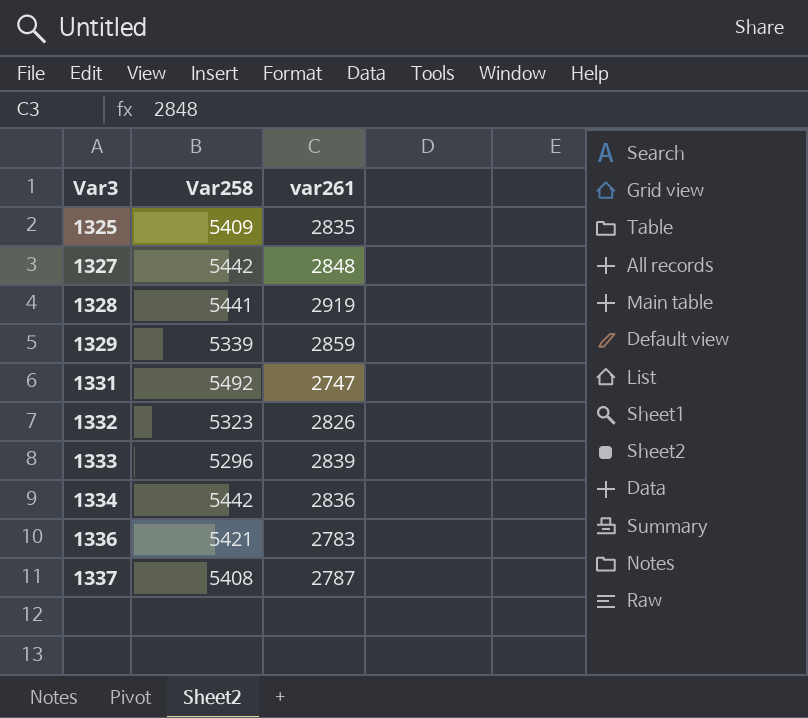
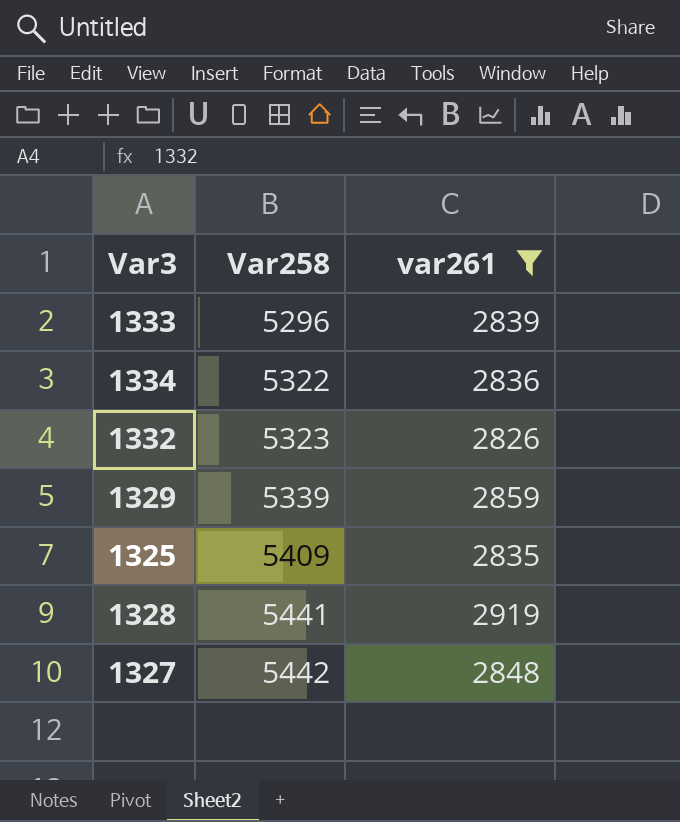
filter: none -> var261 >= 2826
row order: Var3 ascending -> Var258 ascending
1334 | Var258: 5442 -> 5322

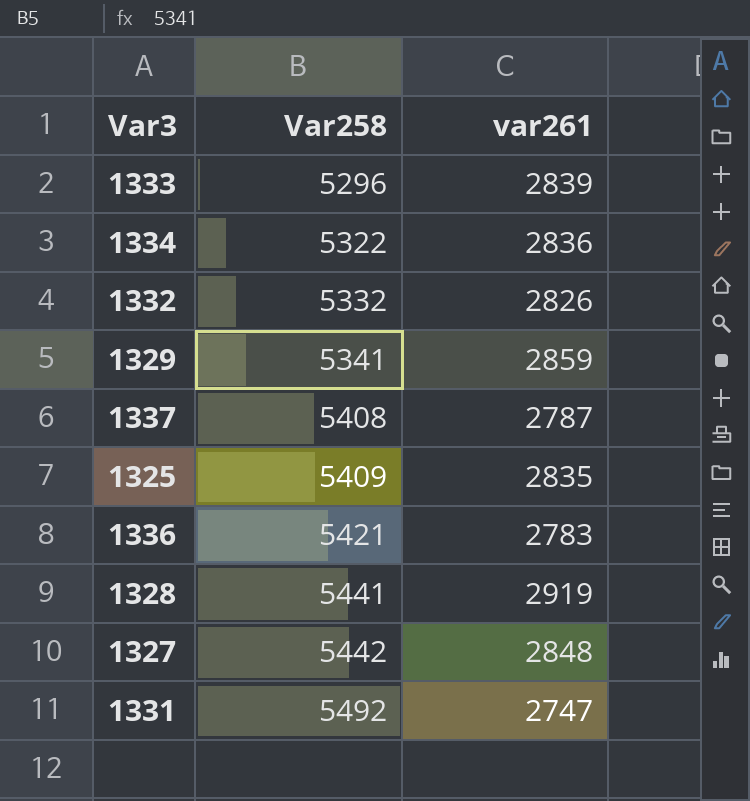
filter: var261 >= 2826 -> none
1332 | Var258: 5323 -> 5332
1329 | Var258: 5339 -> 5341

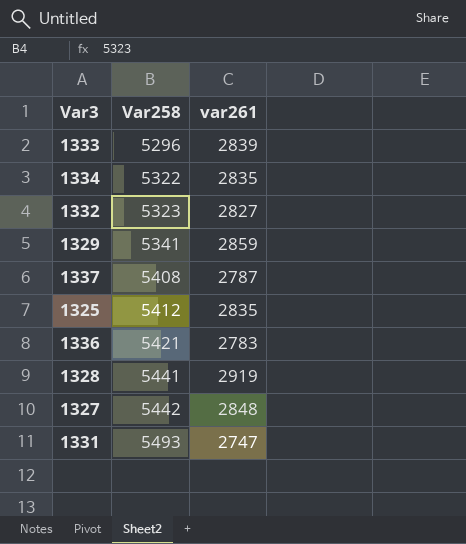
1334 | var261: 2836 -> 2835
1332 | Var258: 5332 -> 5323
1332 | var261: 2826 -> 2827
1325 | Var258: 5409 -> 5412
1331 | Var258: 5492 -> 5493

